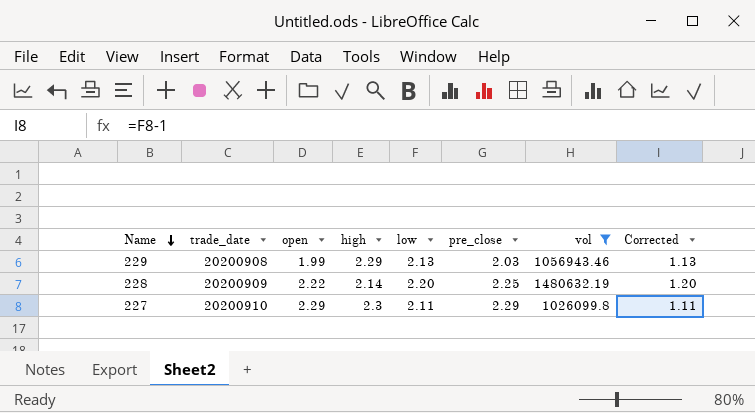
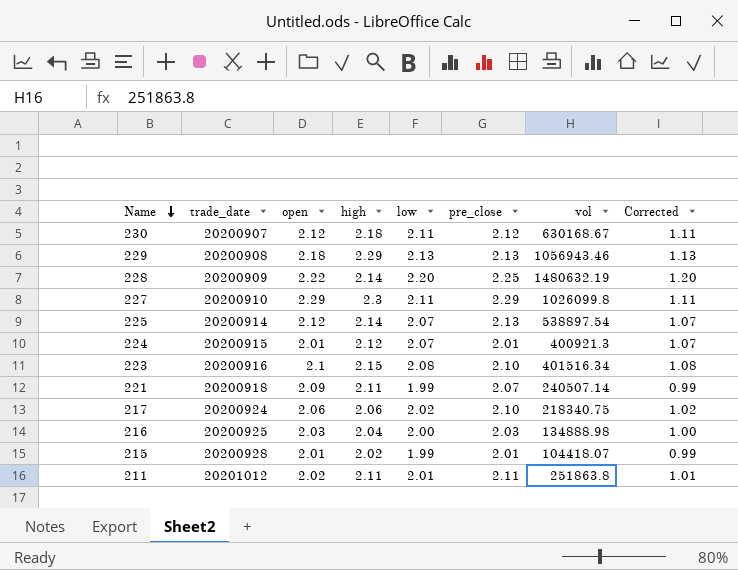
filter: vol >= 1026099.8 -> none
229 | open: 1.99 -> 2.18
229 | pre_close: 2.03 -> 2.13

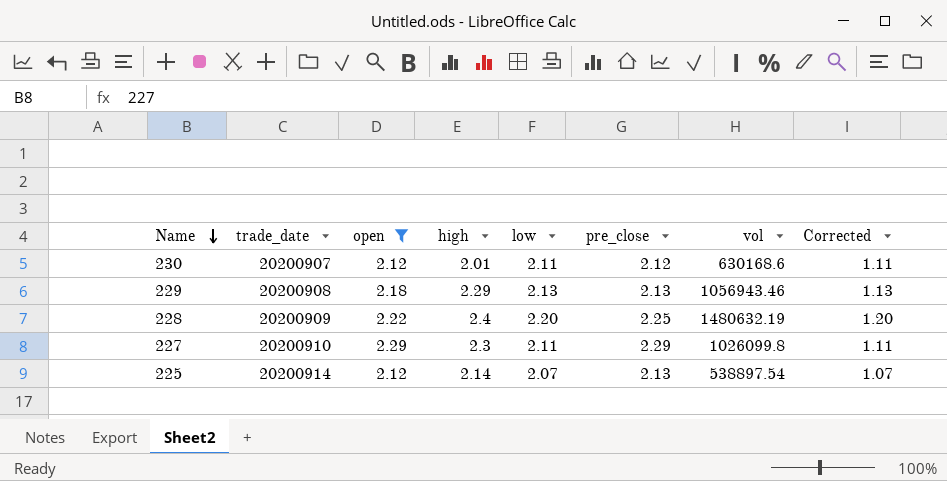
filter: none -> open >= 2.12
230 | high: 2.18 -> 2.01
230 | vol: 630168.67 -> 630168.6
228 | high: 2.14 -> 2.4

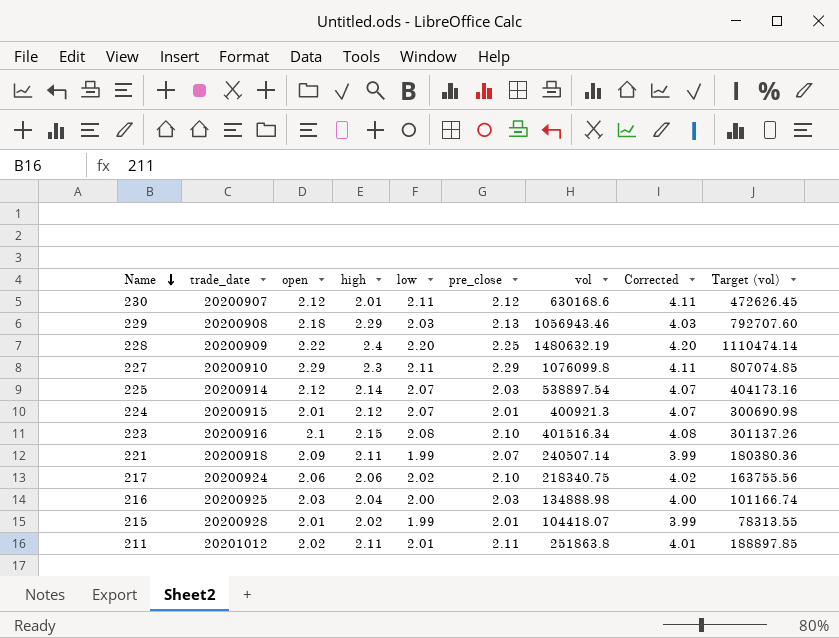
filter: open >= 2.12 -> none
column Corrected | formula: [low] - 1 -> [low] + 2
column Target (vol) | formula: none -> [vol] * 0.75
229 | low: 2.13 -> 2.03
227 | vol: 1026099.8 -> 1076099.8
225 | pre_close: 2.13 -> 2.03

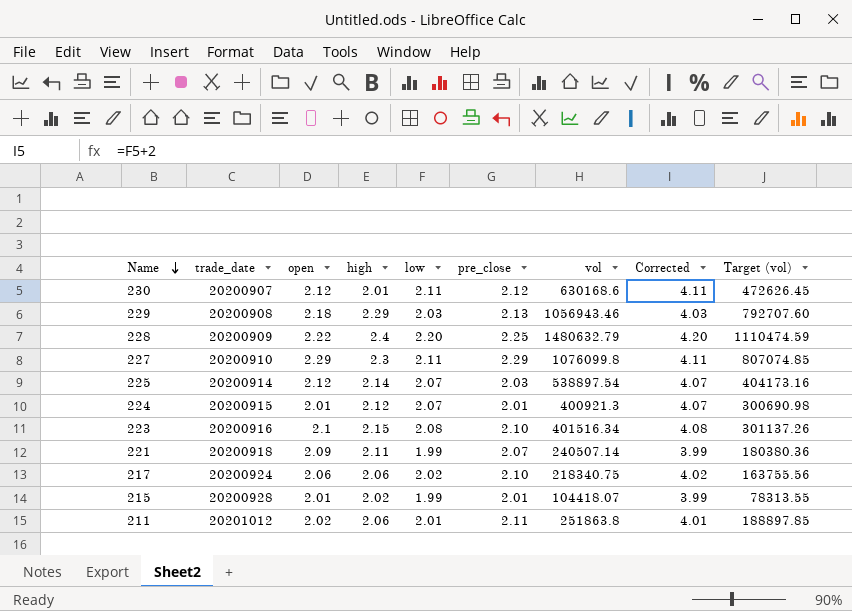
row 216: 20200925 | 2.03 | 2.04 | 2.00 | 2.03 | 134888.98 | 4.00 | 101166.74 -> none
228 | vol: 1480632.19 -> 1480632.79
228 | Target (vol): 1110474.14 -> 1110474.59
211 | high: 2.11 -> 2.06

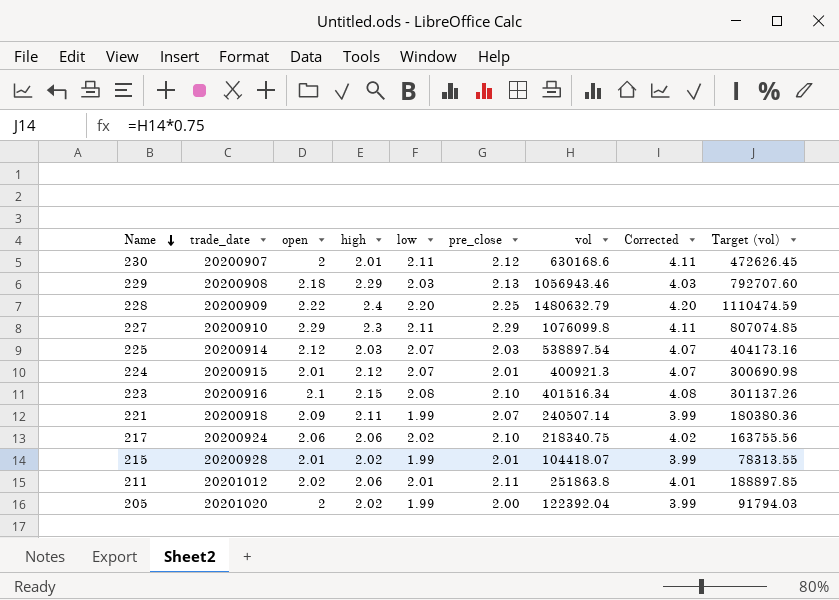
230 | open: 2.12 -> 2
225 | high: 2.14 -> 2.03
row 205: none -> 20201020 | 2 | 2.02 | 1.99 | 2.00 | 122392.04 | 3.99 | 91794.03

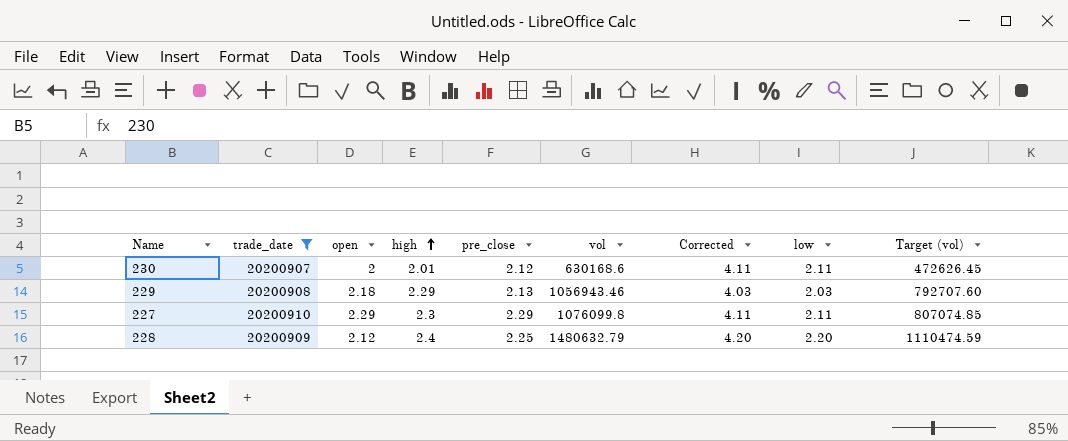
filter: none -> trade_date <= 20200910
row order: Name descending -> high ascending
column low | position: 5 -> 8
228 | open: 2.22 -> 2.12

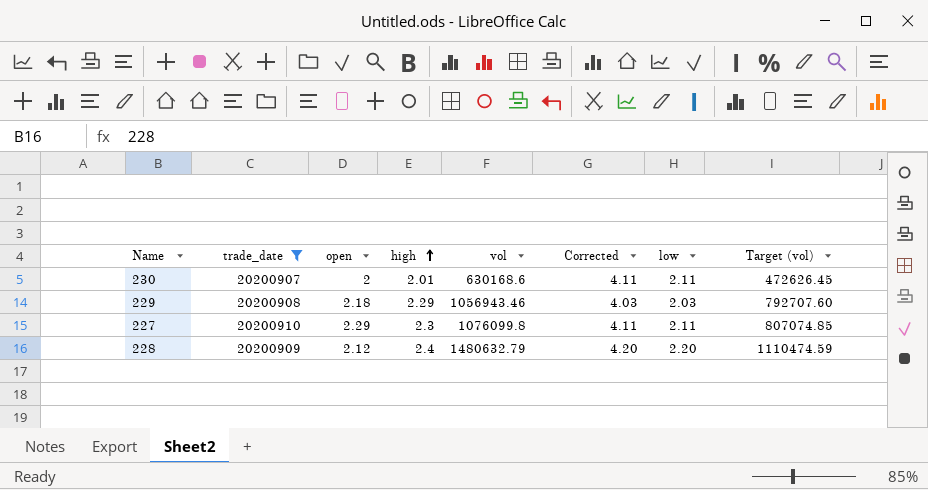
column pre_close | position: 5 -> none

